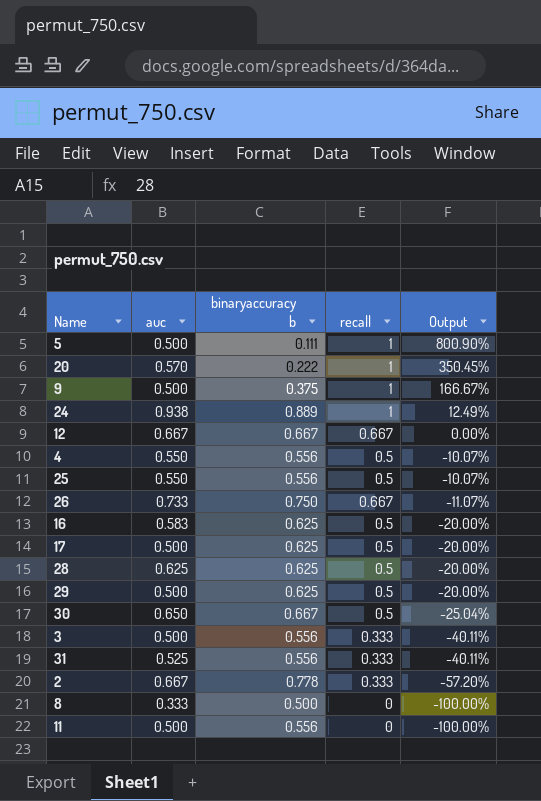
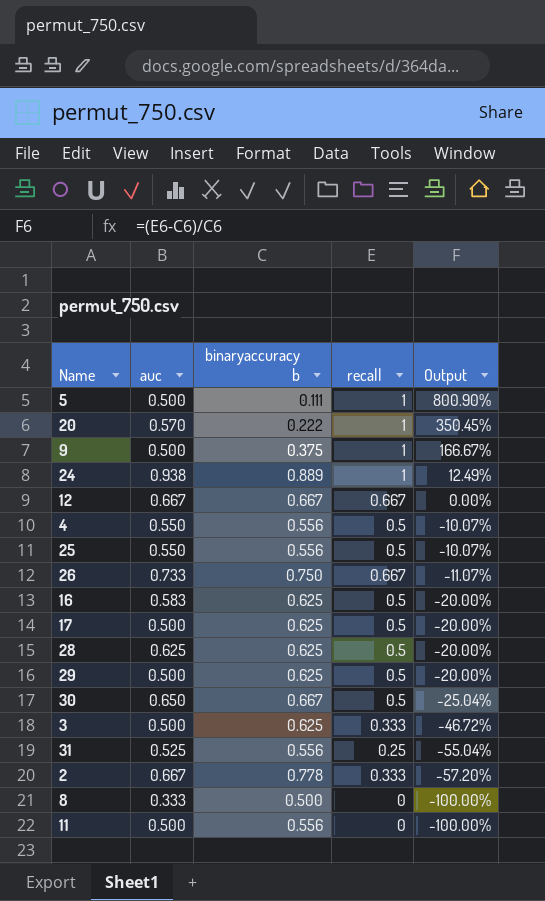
3 | binaryaccuracy b: 0.556 -> 0.625
3 | Output: -40.11% -> -46.72%
31 | recall: 0.333 -> 0.25
31 | Output: -40.11% -> -55.04%

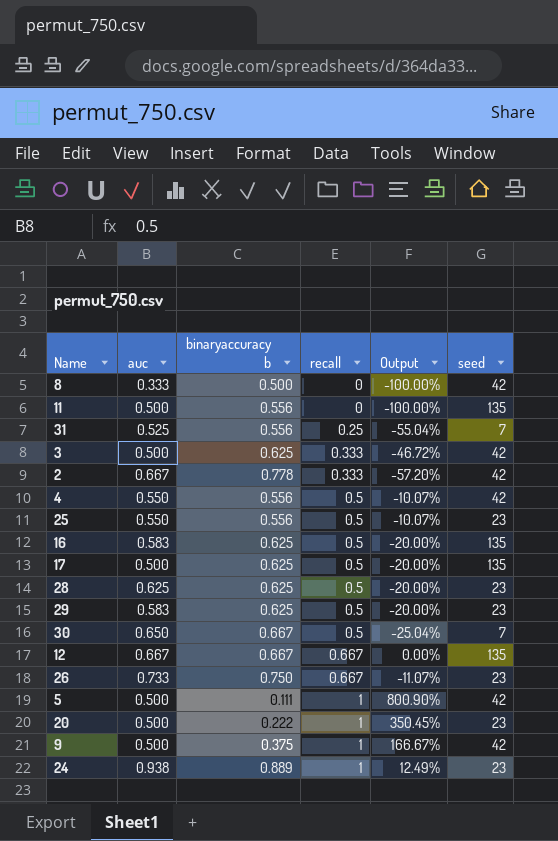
row order: Output descending -> recall ascending
column seed | position: none -> 6
29 | auc: 0.500 -> 0.583
20 | auc: 0.570 -> 0.500

